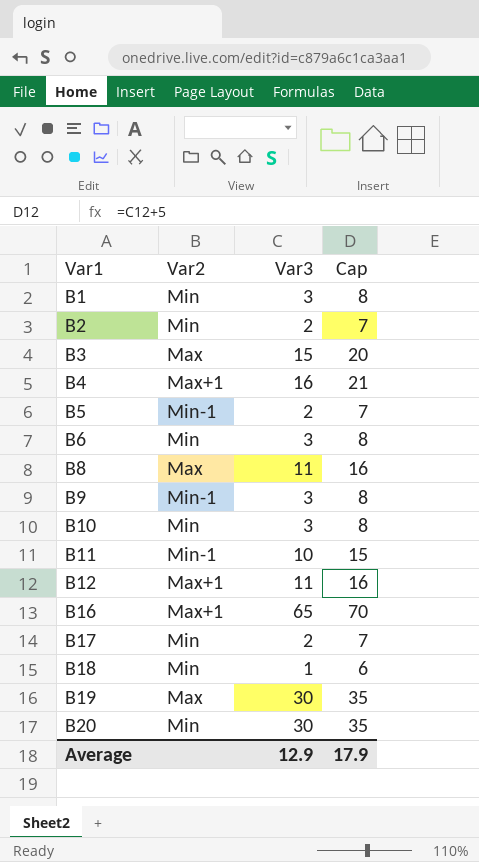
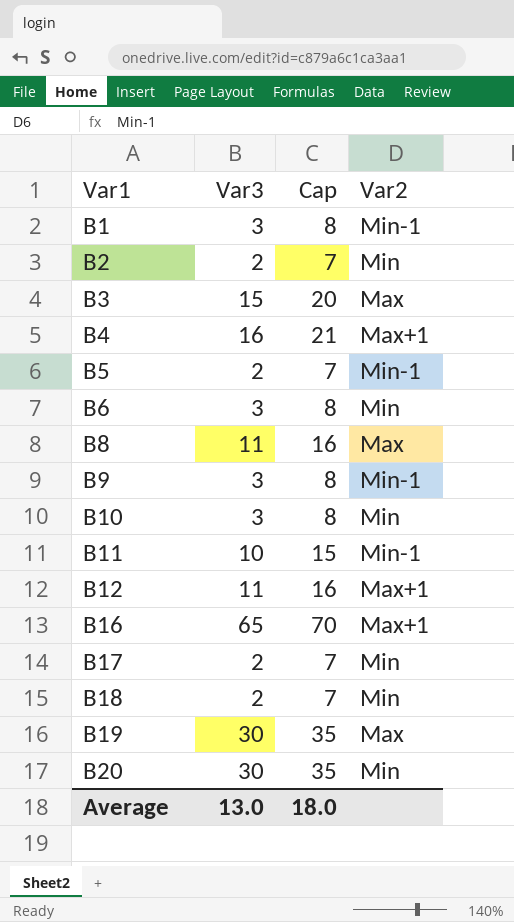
column Var2 | position: 2 -> 4
B1 | Var2: Min -> Min-1
B18 | Var3: 1 -> 2
B18 | Cap: 6 -> 7
Average | Var3: 12.9 -> 13.0
Average | Cap: 17.9 -> 18.0

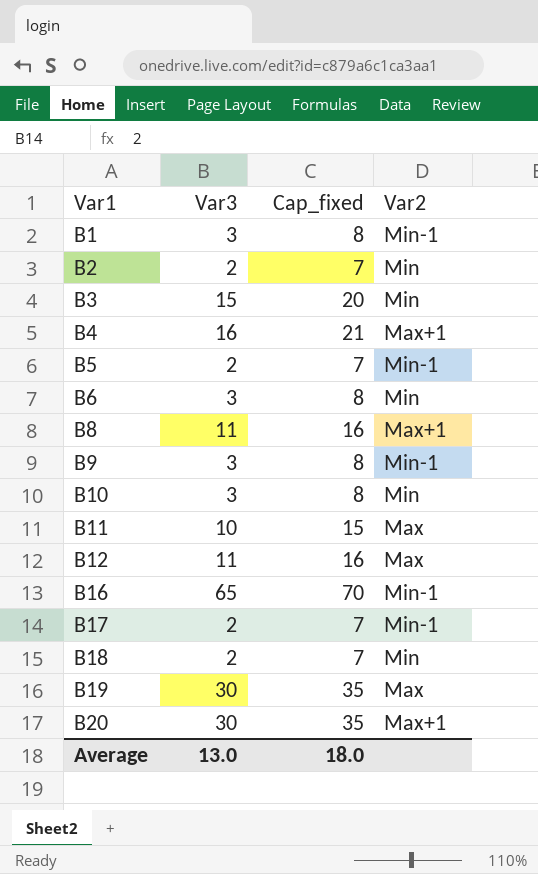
column name: Cap -> Cap_fixed
B3 | Var2: Max -> Min
B8 | Var2: Max -> Max+1
B11 | Var2: Min-1 -> Max
B12 | Var2: Max+1 -> Max
B16 | Var2: Max+1 -> Min-1
B17 | Var2: Min -> Min-1
B20 | Var2: Min -> Max+1

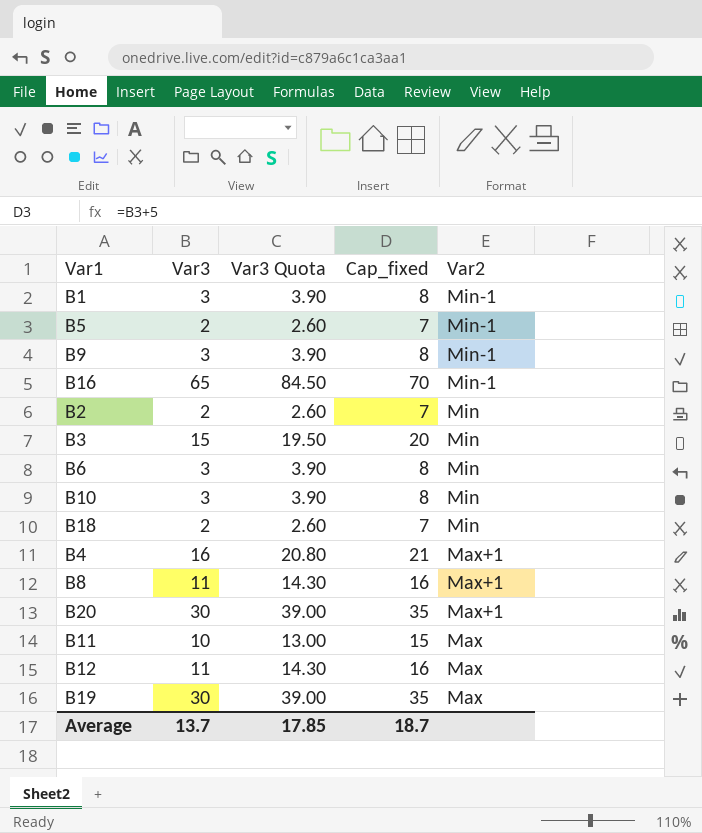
row order: Var1 ascending -> Var2 descending
column Var3 Quota | formula: none -> [Var3] * 1.3
row B17: 2 | 7 | Min-1 -> none
Average | Var3: 13.0 -> 13.7
Average | Cap_fixed: 18.0 -> 18.7

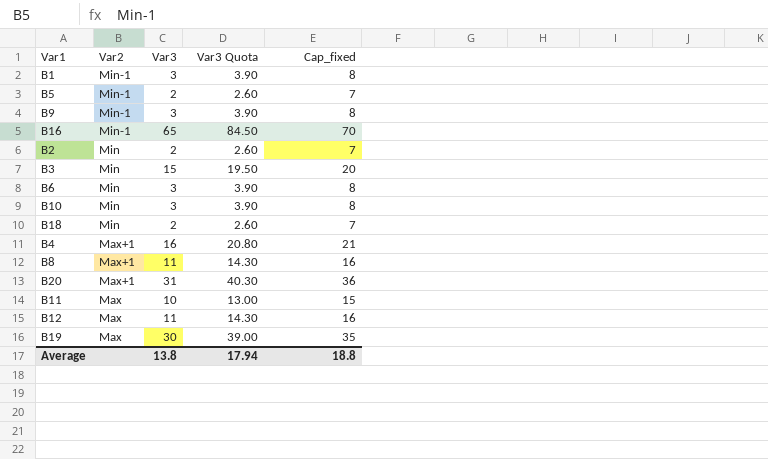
column Var2 | position: 5 -> 2
B20 | Var3: 30 -> 31
B20 | Var3 Quota: 39.00 -> 40.30
B20 | Cap_fixed: 35 -> 36
Average | Var3: 13.7 -> 13.8
Average | Var3 Quota: 17.85 -> 17.94
Average | Cap_fixed: 18.7 -> 18.8

